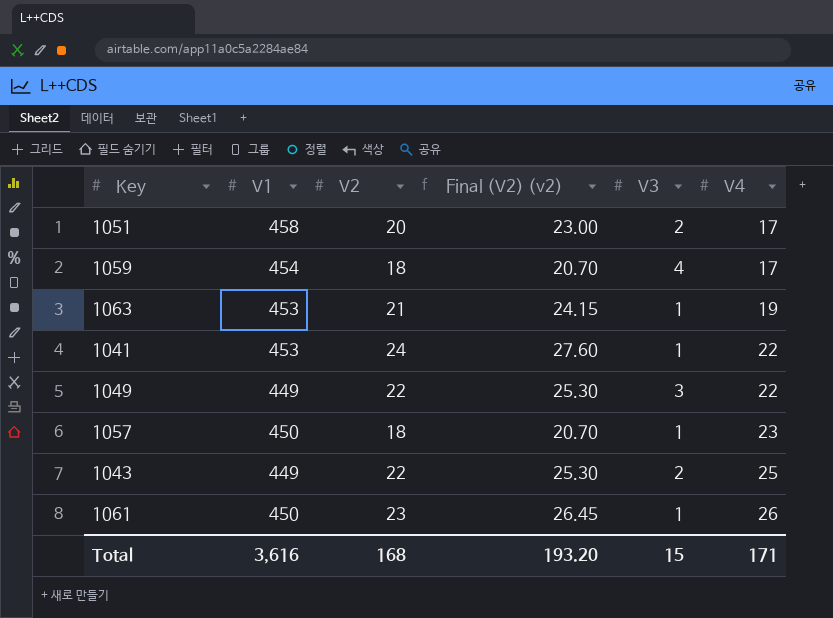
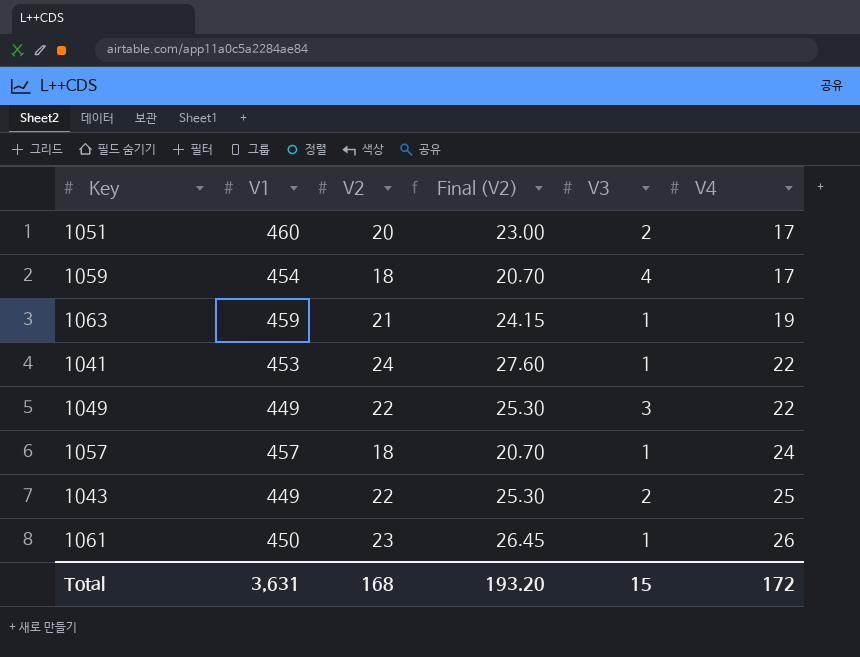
column name: Final (V2) (v2) -> Final (V2)
1051 | V1: 458 -> 460
1063 | V1: 453 -> 459
1057 | V1: 450 -> 457
1057 | V4: 23 -> 24
Total | V1: 3,616 -> 3,631
Total | V4: 171 -> 172

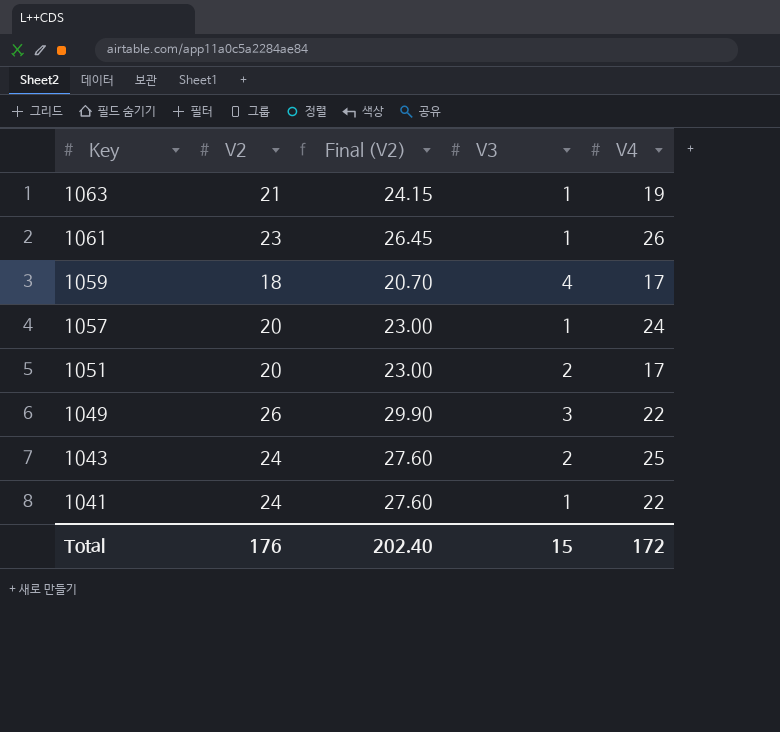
row order: V4 ascending -> Key descending
column V1 | position: 2 -> none
1057 | V2: 18 -> 20
1057 | Final (V2): 20.70 -> 23.00
1049 | V2: 22 -> 26
1049 | Final (V2): 25.30 -> 29.90
1043 | V2: 22 -> 24
1043 | Final (V2): 25.30 -> 27.60
Total | V2: 168 -> 176
Total | Final (V2): 193.20 -> 202.40

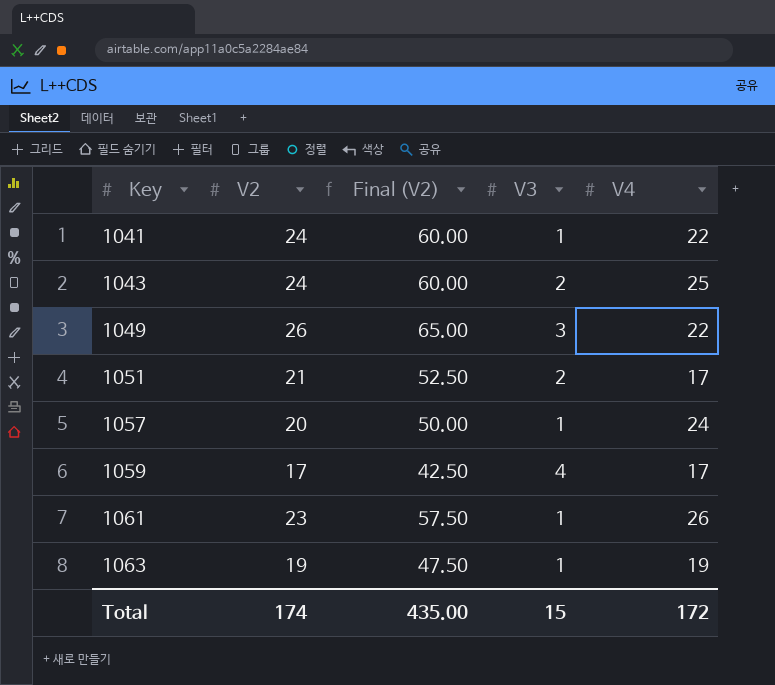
row order: Key descending -> Key ascending
column Final (V2) | formula: [V2] * 1.15 -> [V2] * 2.5
1051 | V2: 20 -> 21
1059 | V2: 18 -> 17
1063 | V2: 21 -> 19
Total | V2: 176 -> 174
Total | Final (V2): 202.40 -> 435.00

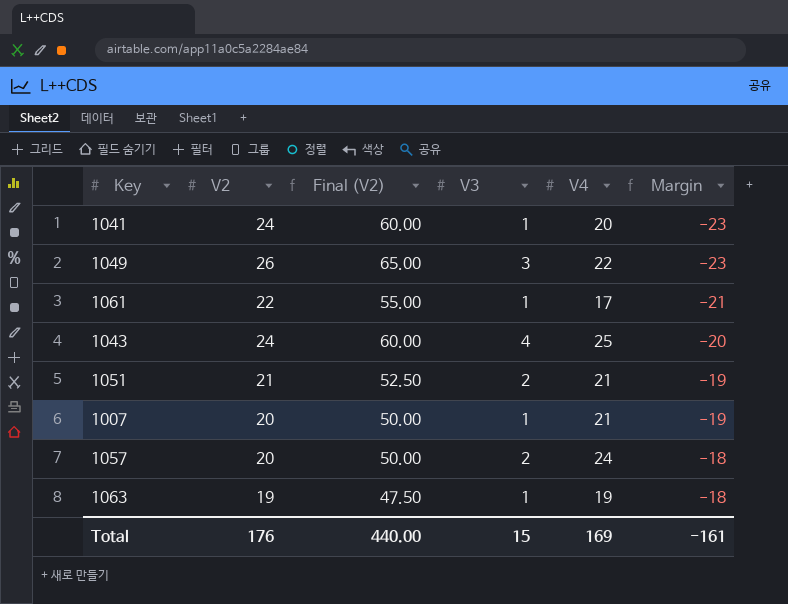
row order: Key ascending -> Margin ascending
column Margin | formula: none -> [V3] - [V2]
row 1059: 17 | 42.50 | 4 | 17 -> none
1041 | V4: 22 -> 20
1061 | V2: 23 -> 22
1061 | Final (V2): 57.50 -> 55.00
1061 | V4: 26 -> 17
1043 | V3: 2 -> 4
1051 | V4: 17 -> 21
row 1007: none -> 20 | 50.00 | 1 | 21 | -19
1057 | V3: 1 -> 2
Total | V2: 174 -> 176
Total | Final (V2): 435.00 -> 440.00
Total | V4: 172 -> 169

